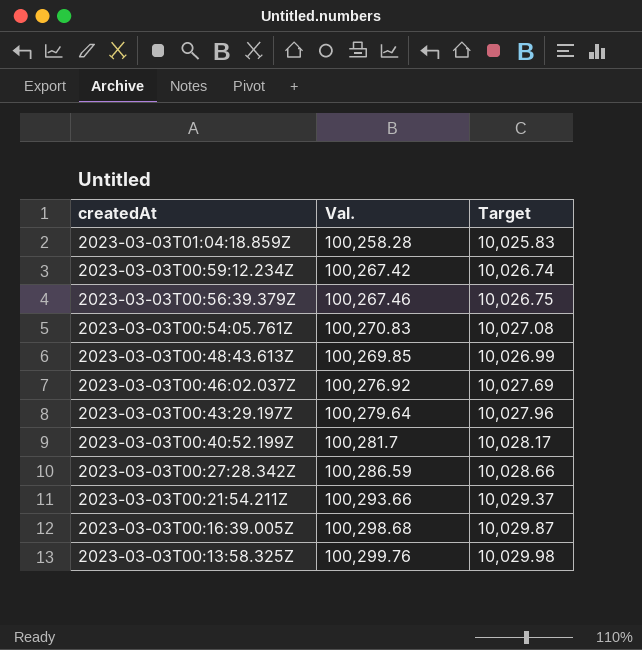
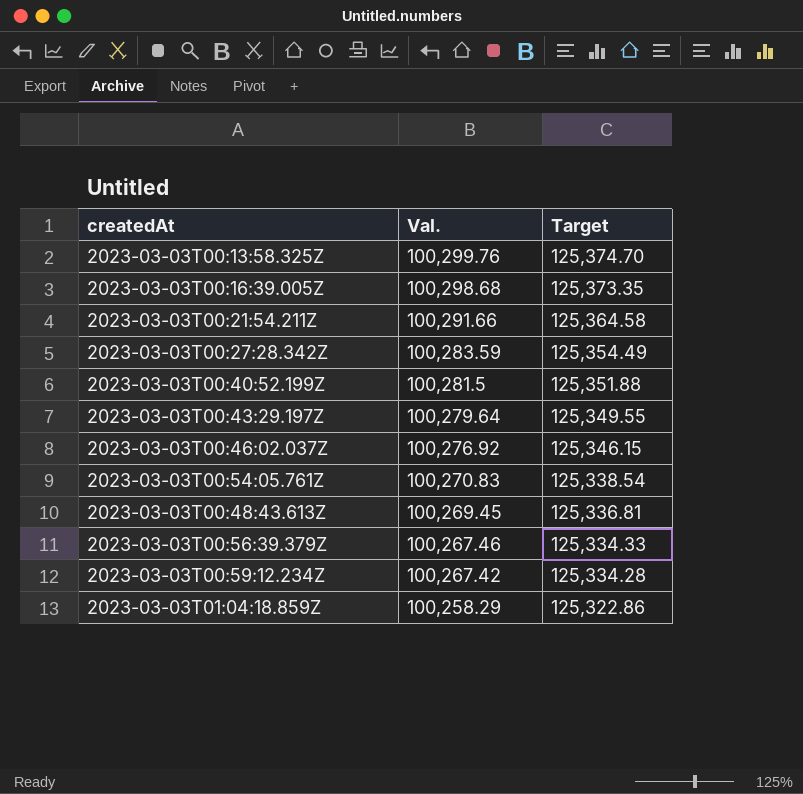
row order: createdAt descending -> Val. descending
column Target | formula: [Val.] * 0.1 -> [Val.] * 1.25
2023-03-03T00:21:54.211Z | Val.: 100,293.66 -> 100,291.66
2023-03-03T00:27:28.342Z | Val.: 100,286.59 -> 100,283.59
2023-03-03T00:40:52.199Z | Val.: 100,281.7 -> 100,281.5
2023-03-03T00:48:43.613Z | Val.: 100,269.85 -> 100,269.45
2023-03-03T01:04:18.859Z | Val.: 100,258.28 -> 100,258.29

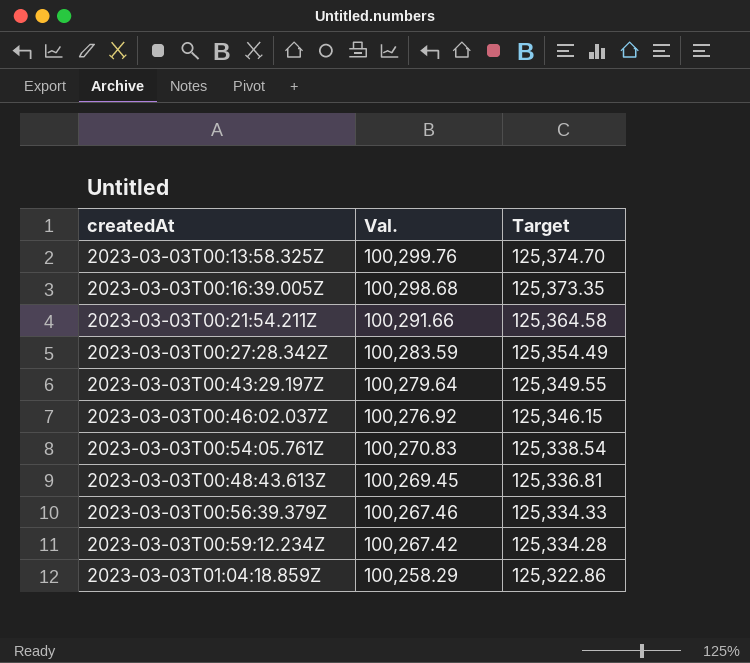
row 2023-03-03T00:40:52.199Z: 100,281.5 | 125,351.88 -> none

